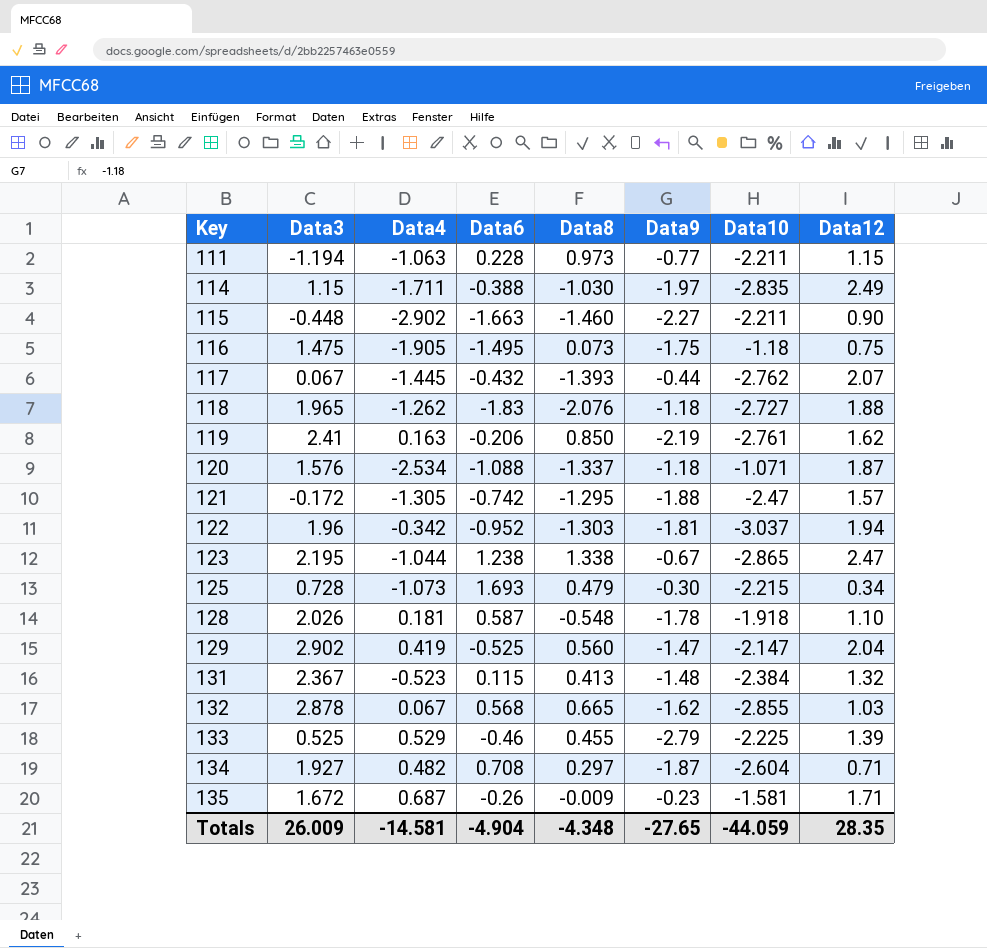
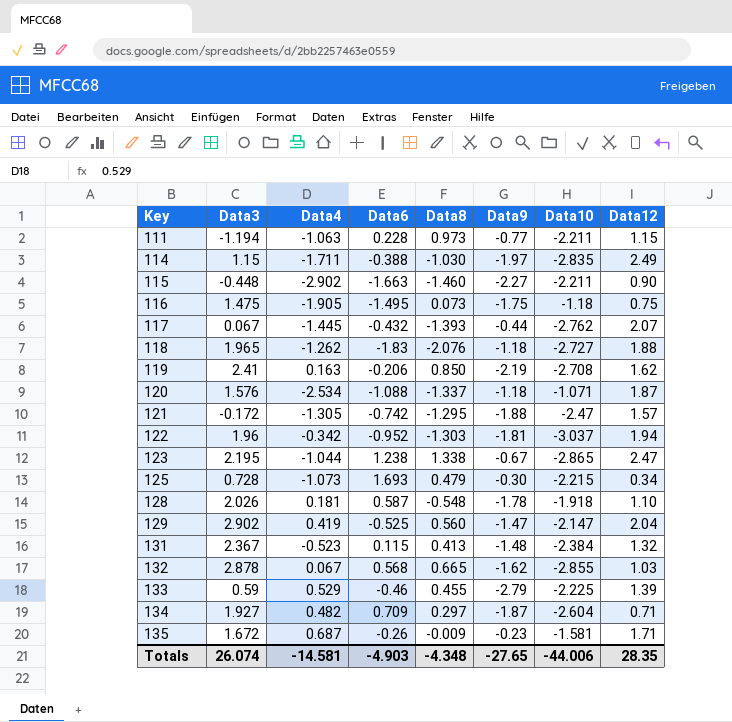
119 | Data10: -2.761 -> -2.708
133 | Data3: 0.525 -> 0.59
134 | Data6: 0.708 -> 0.709
Totals | Data3: 26.009 -> 26.074
Totals | Data6: -4.904 -> -4.903
Totals | Data10: -44.059 -> -44.006

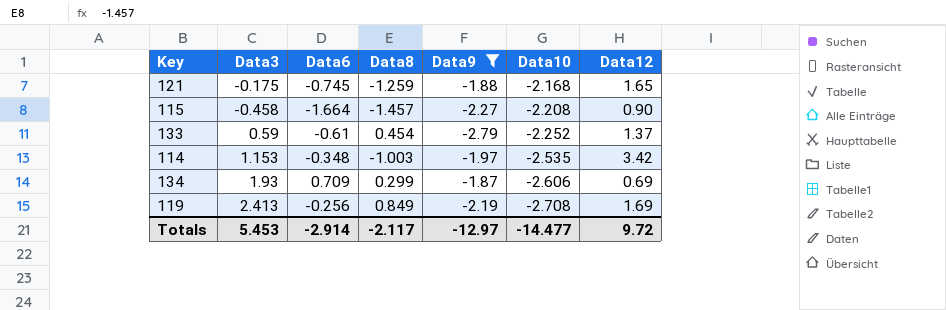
filter: none -> Data9 <= -1.87
row order: Key ascending -> Data10 descending
column Data4 | position: 3 -> none
121 | Data3: -0.172 -> -0.175
121 | Data6: -0.742 -> -0.745
121 | Data8: -1.295 -> -1.259
121 | Data10: -2.47 -> -2.168
121 | Data12: 1.57 -> 1.65
115 | Data3: -0.448 -> -0.458
115 | Data6: -1.663 -> -1.664
115 | Data8: -1.460 -> -1.457
115 | Data10: -2.211 -> -2.208
133 | Data6: -0.46 -> -0.61
133 | Data8: 0.455 -> 0.454
133 | Data10: -2.225 -> -2.252
133 | Data12: 1.39 -> 1.37
114 | Data3: 1.15 -> 1.153
114 | Data6: -0.388 -> -0.348
114 | Data8: -1.030 -> -1.003
114 | Data10: -2.835 -> -2.535
114 | Data12: 2.49 -> 3.42
134 | Data3: 1.927 -> 1.93
134 | Data8: 0.297 -> 0.299
134 | Data10: -2.604 -> -2.606
134 | Data12: 0.71 -> 0.69
119 | Data3: 2.41 -> 2.413
119 | Data6: -0.206 -> -0.256
119 | Data8: 0.850 -> 0.849
119 | Data12: 1.62 -> 1.69
Totals | Data3: 26.074 -> 5.453
Totals | Data6: -4.903 -> -2.914
Totals | Data8: -4.348 -> -2.117
Totals | Data9: -27.65 -> -12.97
Totals | Data10: -44.006 -> -14.477
Totals | Data12: 28.35 -> 9.72

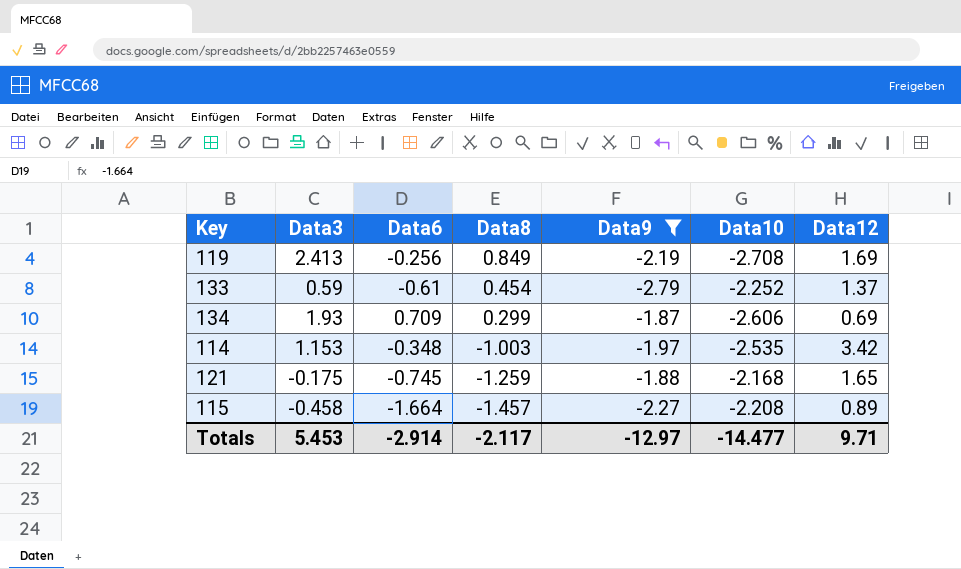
row order: Data10 descending -> Data8 descending
115 | Data12: 0.90 -> 0.89
Totals | Data12: 9.72 -> 9.71

